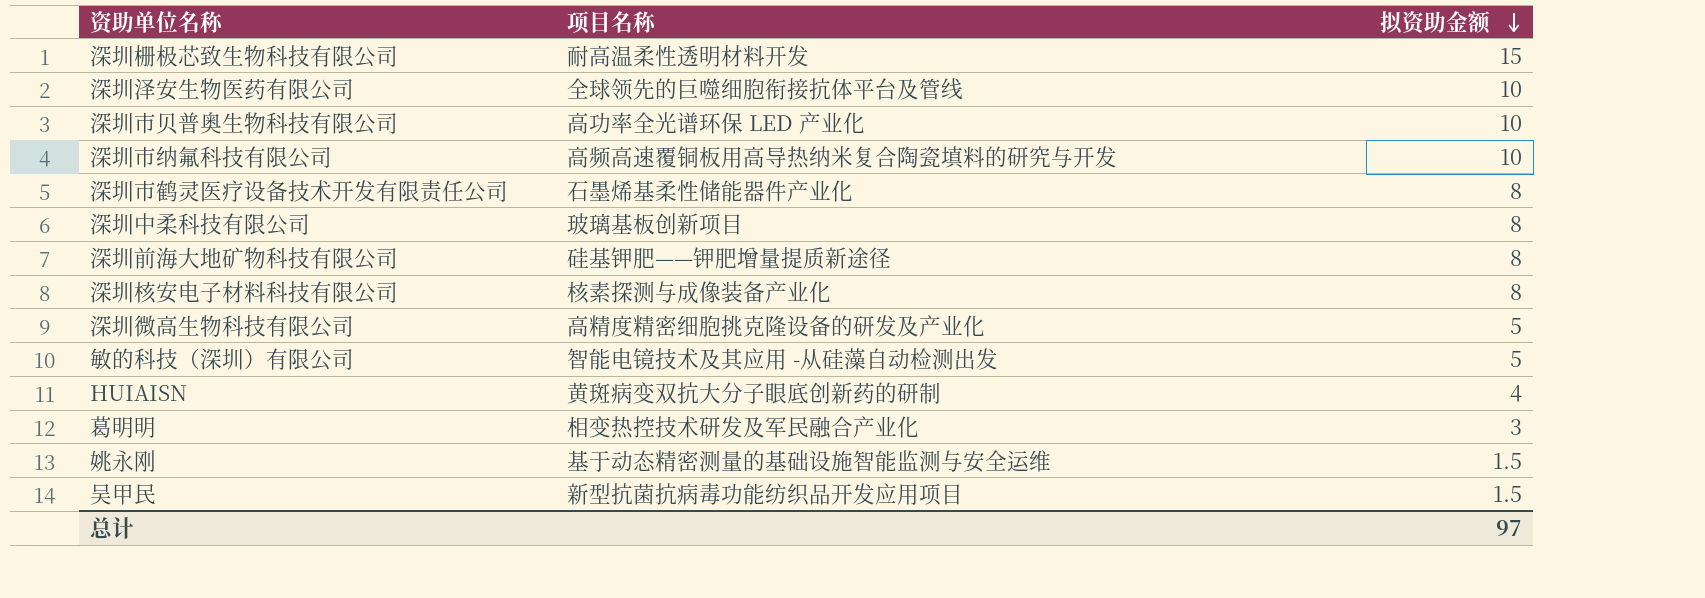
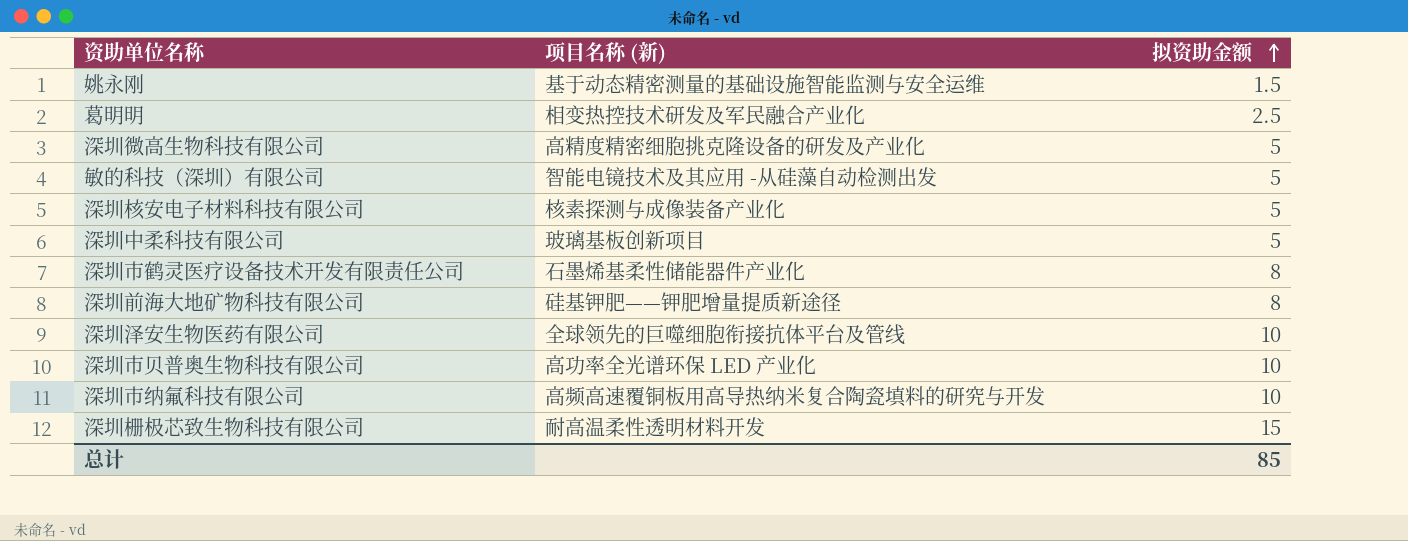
row order: 拟资助金额 descending -> 拟资助金额 ascending
column name: 项目名称 -> 项目名称 (新)
row HUIAISN: 黄斑病变双抗大分子眼底创新药的研制 | 4 -> none
row 吴甲民: 新型抗菌抗病毒功能纺织品开发应用项目 | 1.5 -> none
葛明明 | 拟资助金额: 3 -> 2.5
深圳核安电子材料科技有限公司 | 拟资助金额: 8 -> 5
深圳中柔科技有限公司 | 拟资助金额: 8 -> 5
总计 | 拟资助金额: 97 -> 85

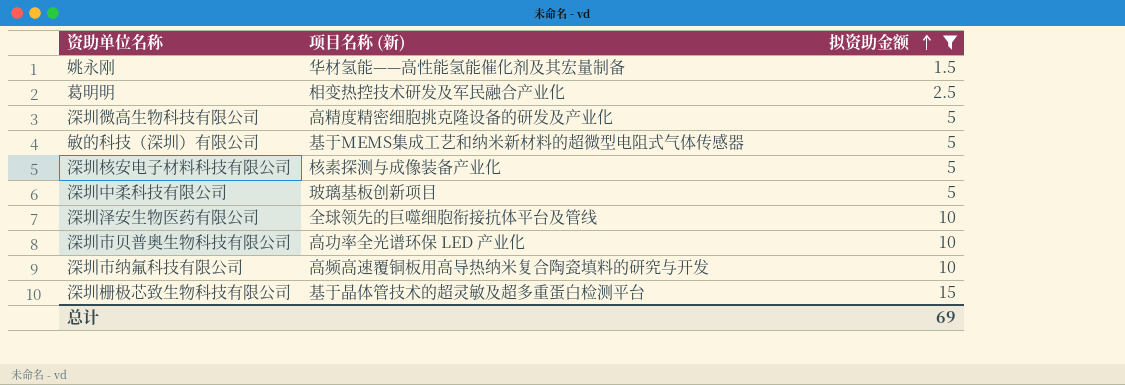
filter: none -> 拟资助金额 != 8
姚永刚 | 项目名称 (新): 基于动态精密测量的基础设施智能监测与安全运维 -> 华材氢能——高性能氢能催化剂及其宏量制备
敏的科技（深圳）有限公司 | 项目名称 (新): 智能电镜技术及其应用 -从硅藻自动检测出发 -> 基于MEMS集成工艺和纳米新材料的超微型电阻式气体传感器
深圳栅极芯致生物科技有限公司 | 项目名称 (新): 耐高温柔性透明材料开发 -> 基于晶体管技术的超灵敏及超多重蛋白检测平台
总计 | 拟资助金额: 85 -> 69

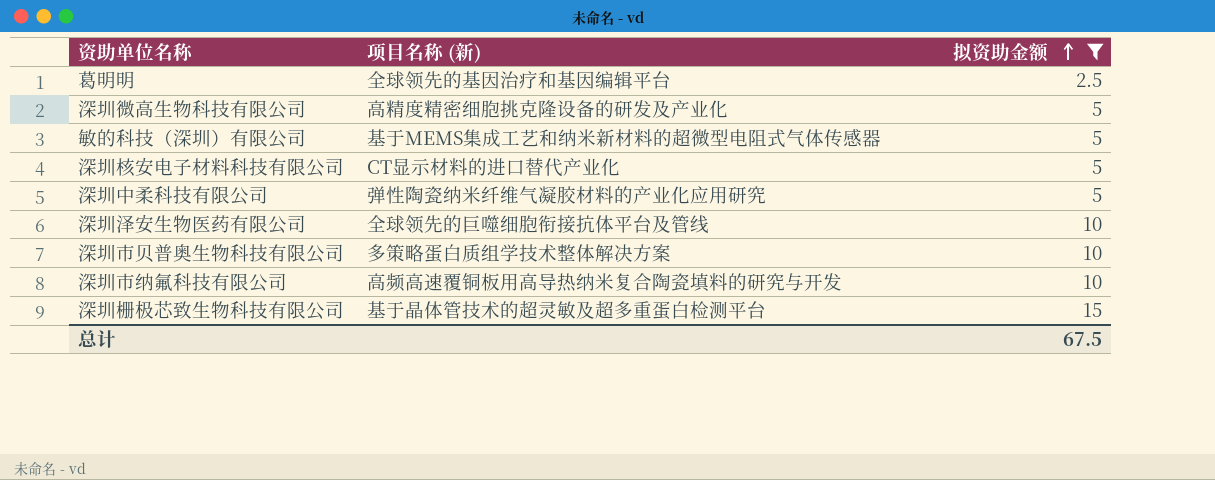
row 姚永刚: 华材氢能——高性能氢能催化剂及其宏量制备 | 1.5 -> none
葛明明 | 项目名称 (新): 相变热控技术研发及军民融合产业化 -> 全球领先的基因治疗和基因编辑平台
深圳核安电子材料科技有限公司 | 项目名称 (新): 核素探测与成像装备产业化 -> CT显示材料的进口替代产业化
深圳中柔科技有限公司 | 项目名称 (新): 玻璃基板创新项目 -> 弹性陶瓷纳米纤维气凝胶材料的产业化应用研究
深圳市贝普奥生物科技有限公司 | 项目名称 (新): 高功率全光谱环保 LED 产业化 -> 多策略蛋白质组学技术整体解决方案
总计 | 拟资助金额: 69 -> 67.5

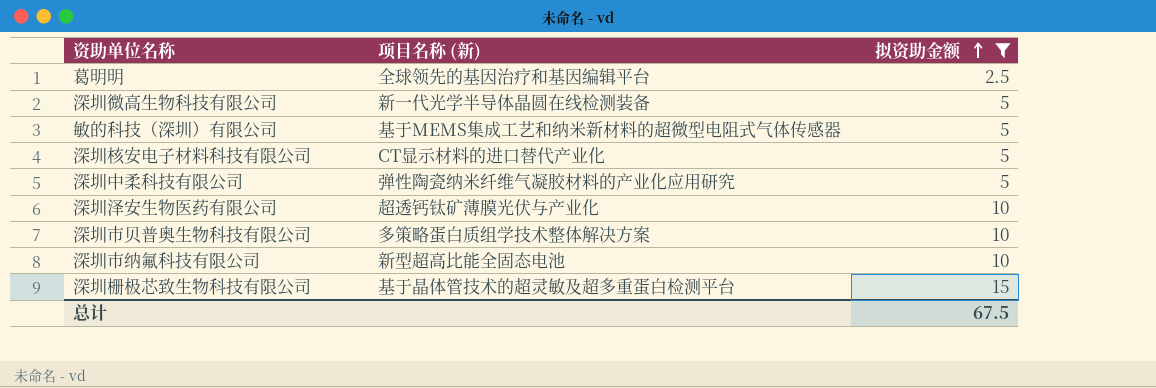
深圳微高生物科技有限公司 | 项目名称 (新): 高精度精密细胞挑克隆设备的研发及产业化 -> 新一代光学半导体晶圆在线检测装备
深圳泽安生物医药有限公司 | 项目名称 (新): 全球领先的巨噬细胞衔接抗体平台及管线 -> 超透钙钛矿薄膜光伏与产业化
深圳市纳氟科技有限公司 | 项目名称 (新): 高频高速覆铜板用高导热纳米复合陶瓷填料的研究与开发 -> 新型超高比能全固态电池

